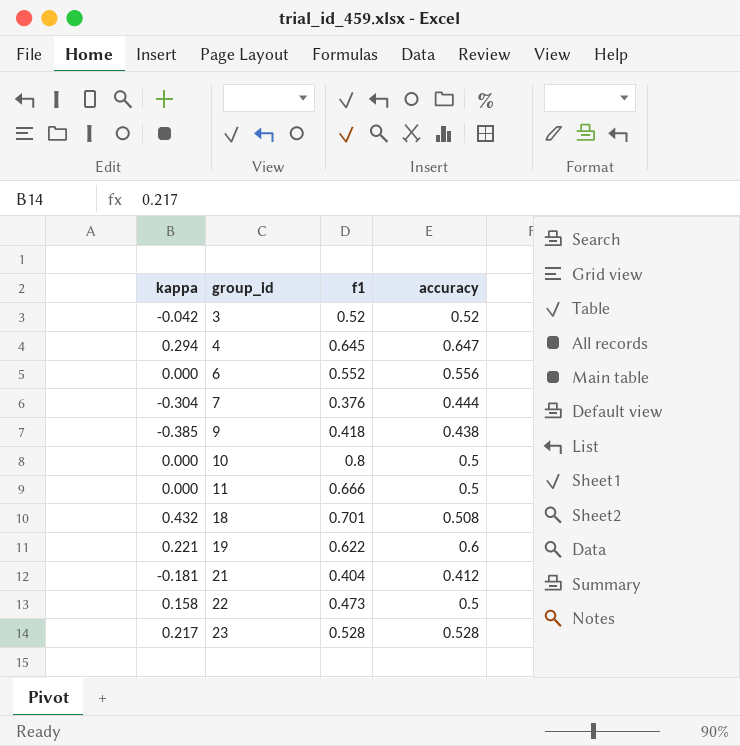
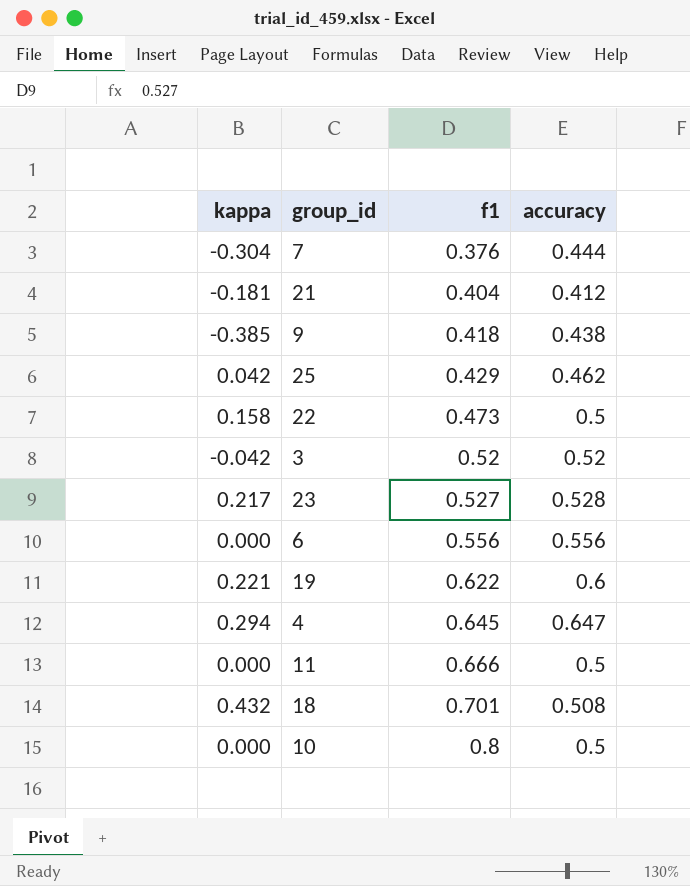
row order: group_id ascending -> f1 ascending
row 25: none -> 0.042 | 0.429 | 0.462
23 | f1: 0.528 -> 0.527
6 | f1: 0.552 -> 0.556

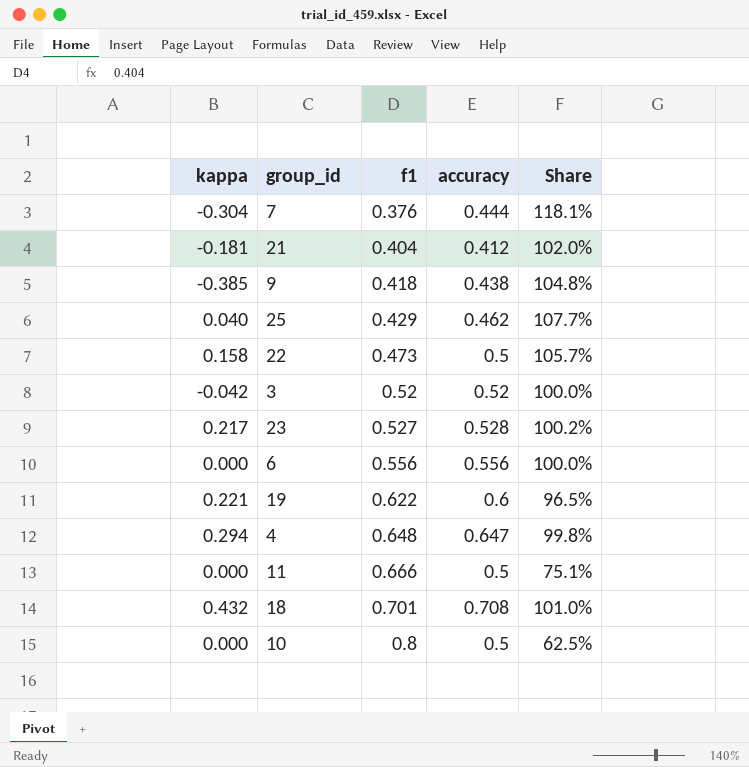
column Share | formula: none -> [accuracy] / [f1]
25 | kappa: 0.042 -> 0.040
4 | f1: 0.645 -> 0.648
18 | accuracy: 0.508 -> 0.708

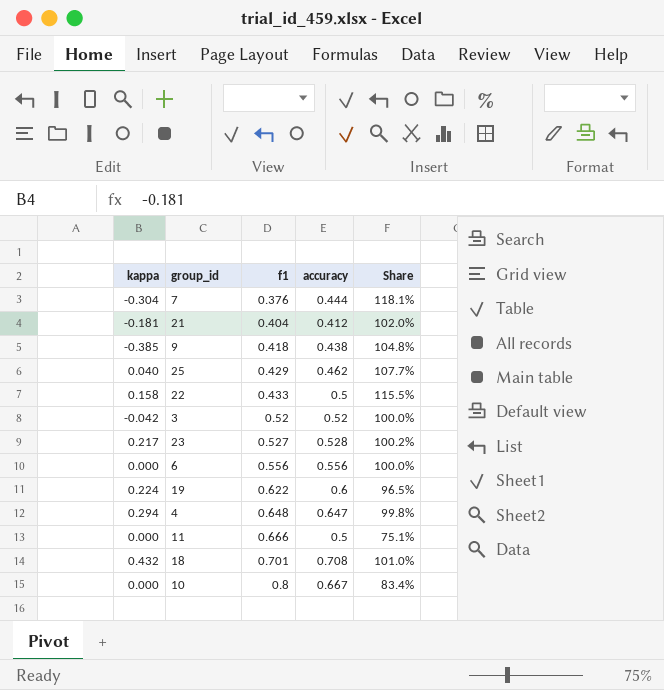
22 | f1: 0.473 -> 0.433
22 | Share: 105.7% -> 115.5%
19 | kappa: 0.221 -> 0.224
10 | accuracy: 0.5 -> 0.667
10 | Share: 62.5% -> 83.4%

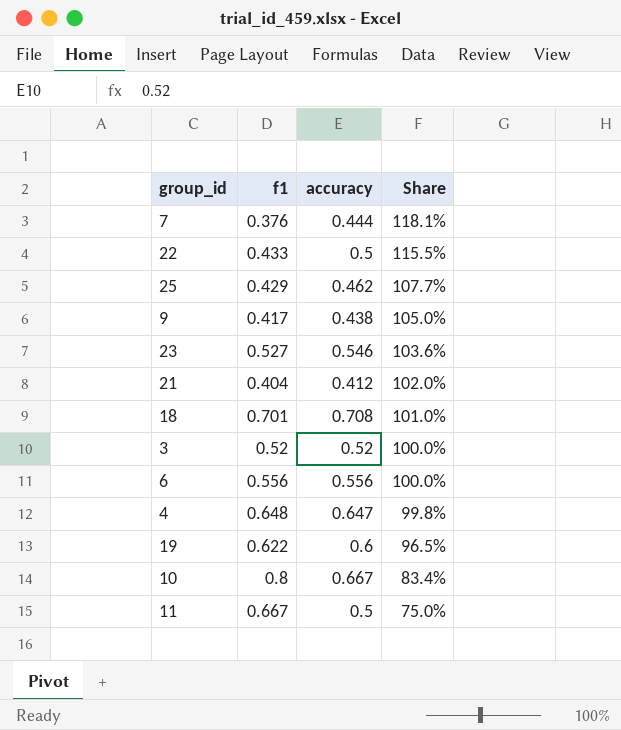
row order: f1 ascending -> Share descending
column kappa | position: 1 -> none
9 | f1: 0.418 -> 0.417
9 | Share: 104.8% -> 105.0%
23 | accuracy: 0.528 -> 0.546
23 | Share: 100.2% -> 103.6%
11 | f1: 0.666 -> 0.667
11 | Share: 75.1% -> 75.0%

